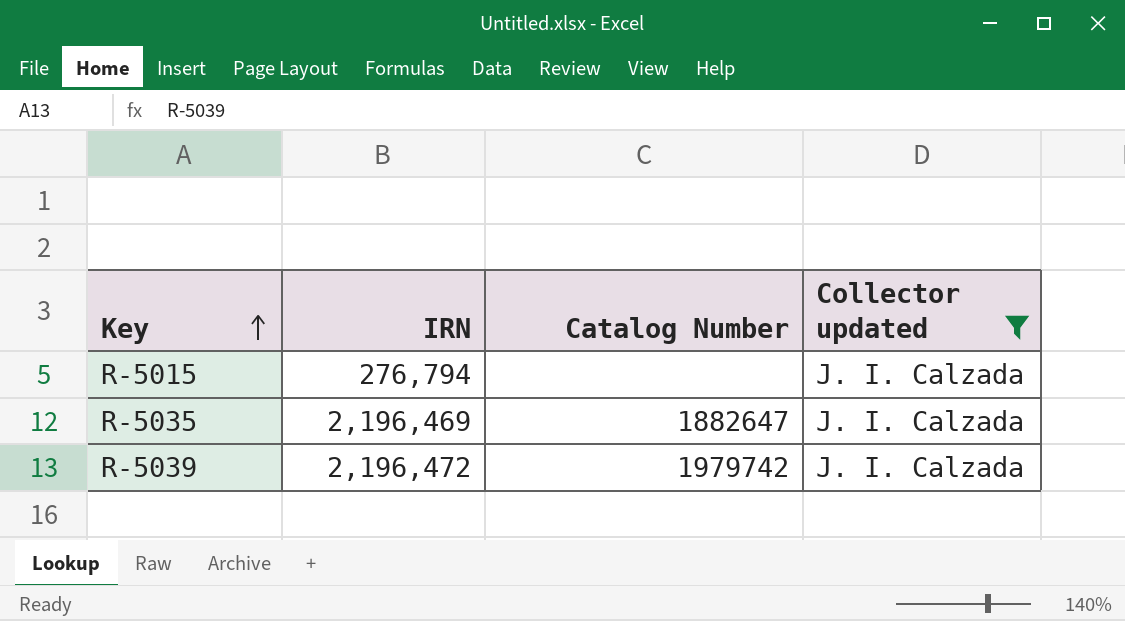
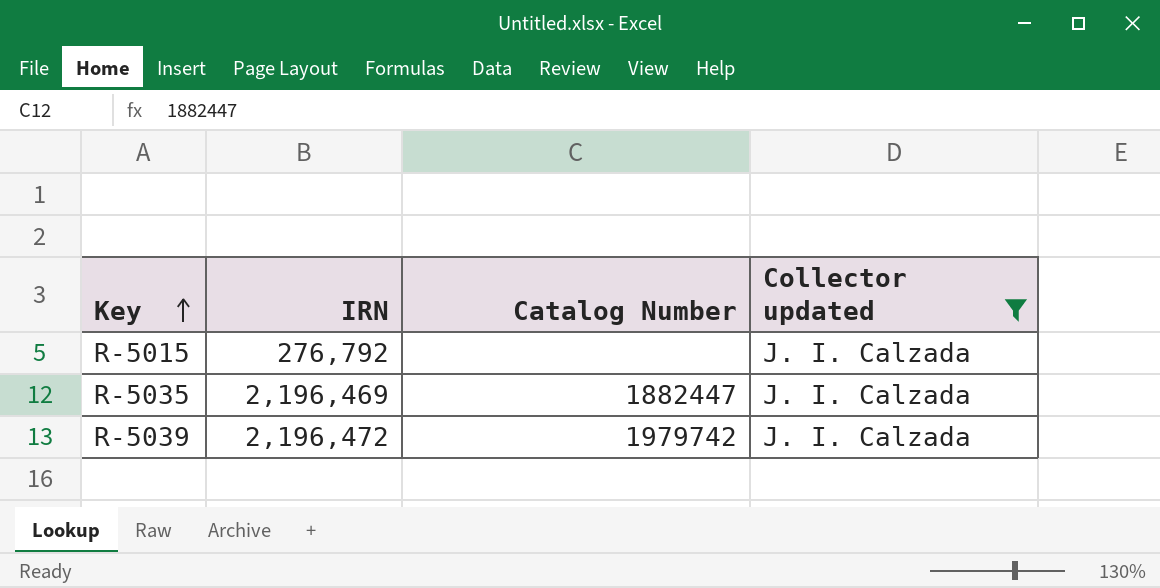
R-5015 | IRN: 276,794 -> 276,792
R-5035 | Catalog Number: 1882647 -> 1882447

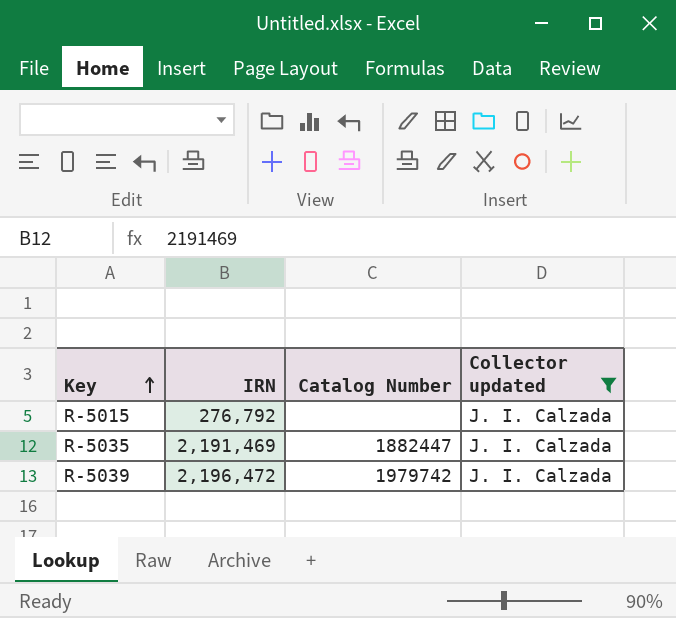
R-5035 | IRN: 2,196,469 -> 2,191,469

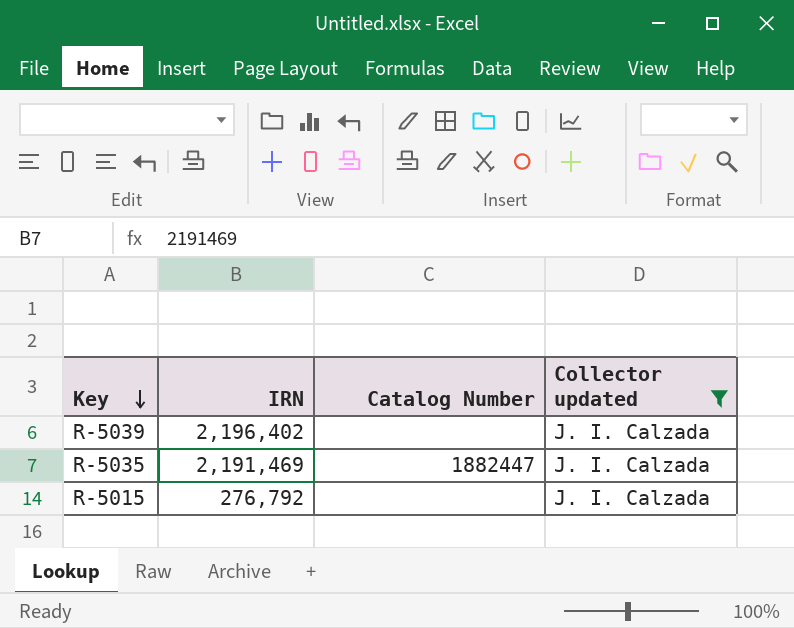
row order: Key ascending -> Key descending
R-5039 | IRN: 2,196,472 -> 2,196,402
R-5039 | Catalog Number: 1979742 -> none

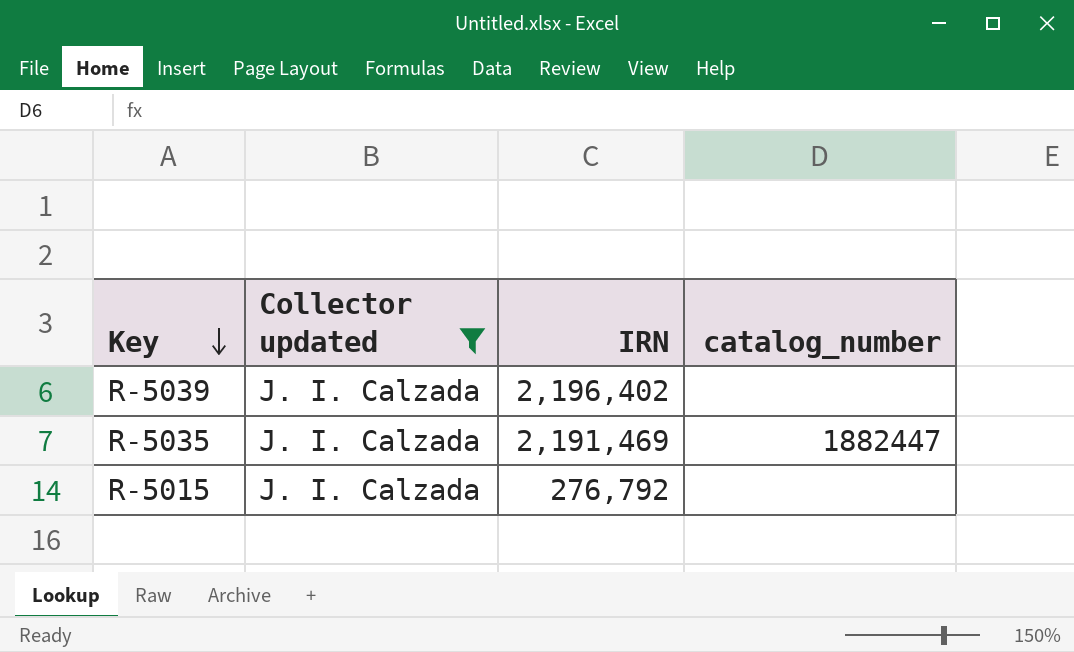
column Collector updated | position: 4 -> 2
column name: Catalog Number -> catalog_number

